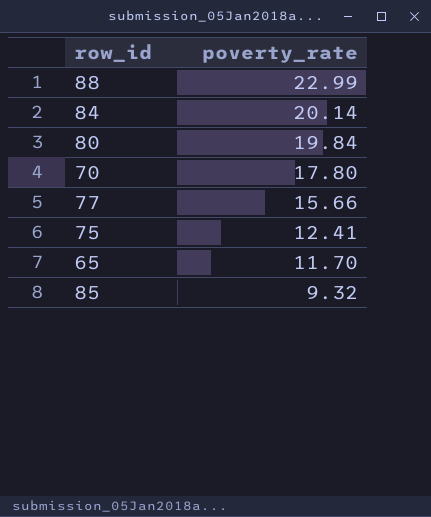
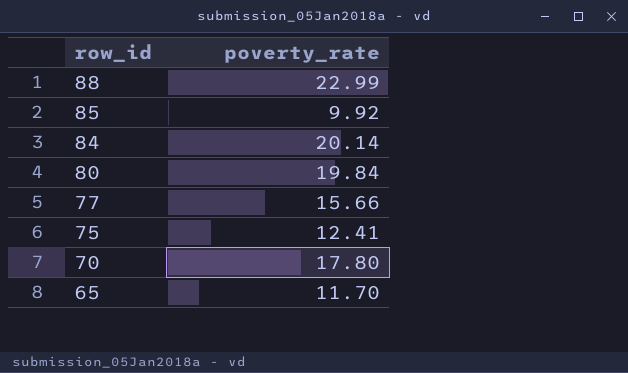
row order: poverty_rate descending -> row_id descending
85 | poverty_rate: 9.32 -> 9.92

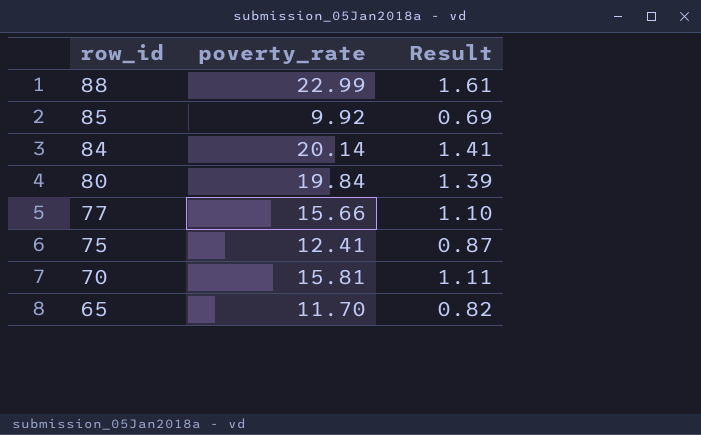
column Result | formula: none -> [poverty_rate] * 0.07
70 | poverty_rate: 17.80 -> 15.81

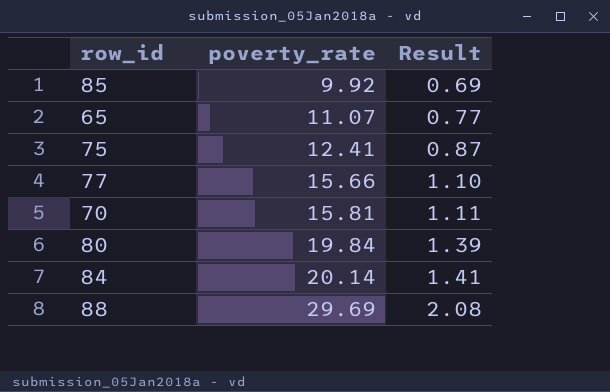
row order: row_id descending -> poverty_rate ascending
65 | poverty_rate: 11.70 -> 11.07
65 | Result: 0.82 -> 0.77
88 | poverty_rate: 22.99 -> 29.69
88 | Result: 1.61 -> 2.08

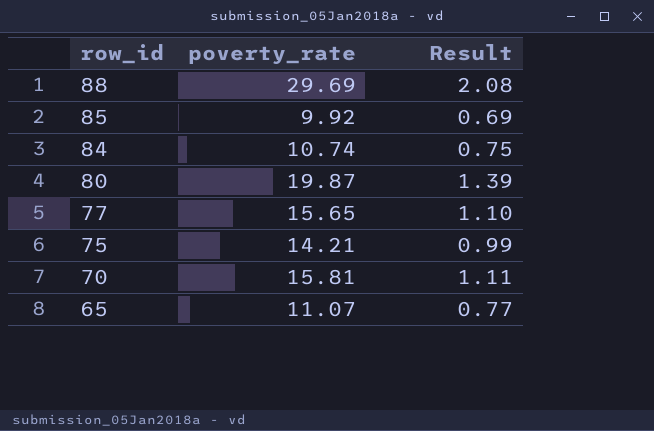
row order: poverty_rate ascending -> row_id descending
84 | poverty_rate: 20.14 -> 10.74
84 | Result: 1.41 -> 0.75
80 | poverty_rate: 19.84 -> 19.87
77 | poverty_rate: 15.66 -> 15.65
75 | poverty_rate: 12.41 -> 14.21
75 | Result: 0.87 -> 0.99

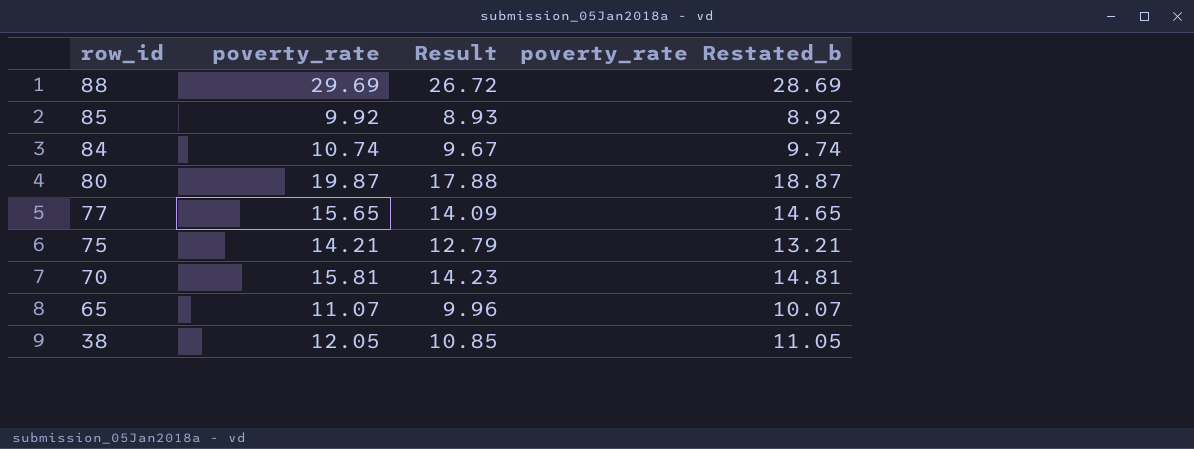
column Result | formula: [poverty_rate] * 0.07 -> [poverty_rate] * 0.9
column poverty_rate Restated_b | formula: none -> [poverty_rate] - 1
row 38: none -> 12.05 | 10.85 | 11.05

